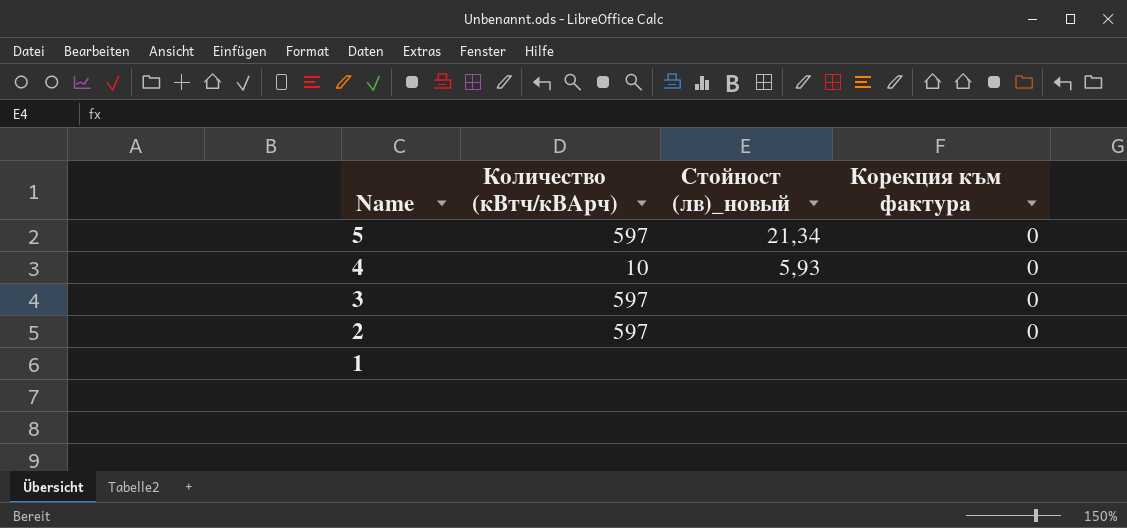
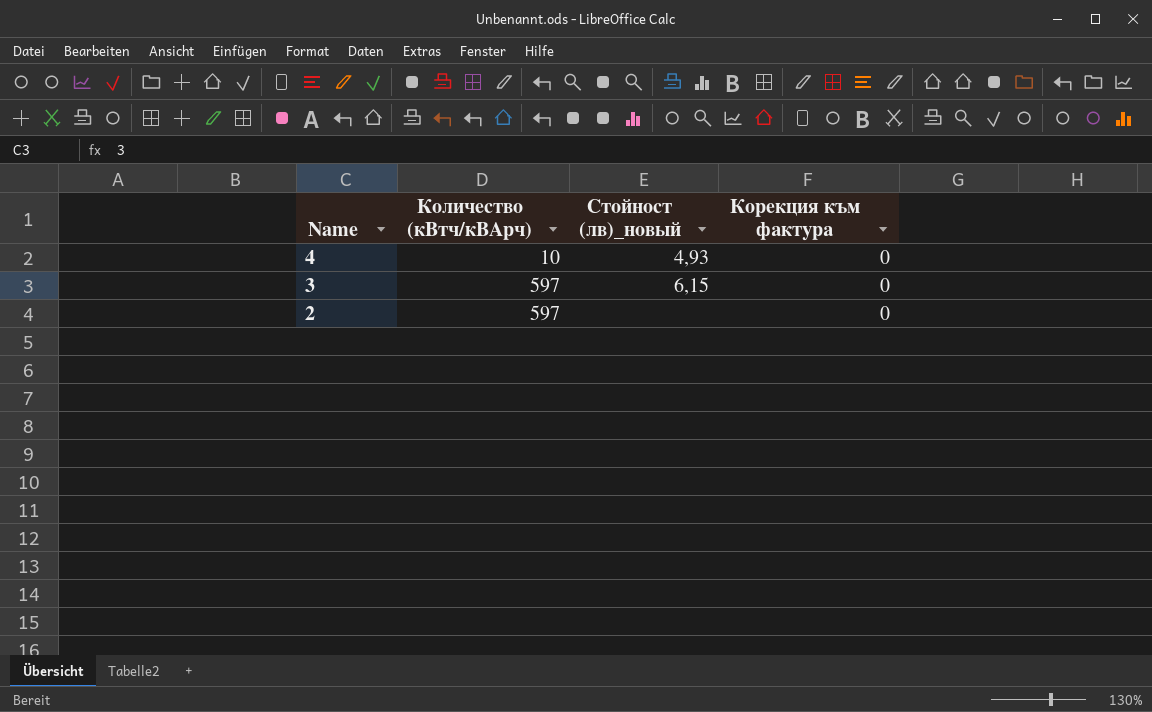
row 5: 597 | 21,34 | 0 -> none
row 1: none | none | none -> none
4 | Стойност (лв)_новый: 5,93 -> 4,93
3 | Стойност (лв)_новый: none -> 6,15

